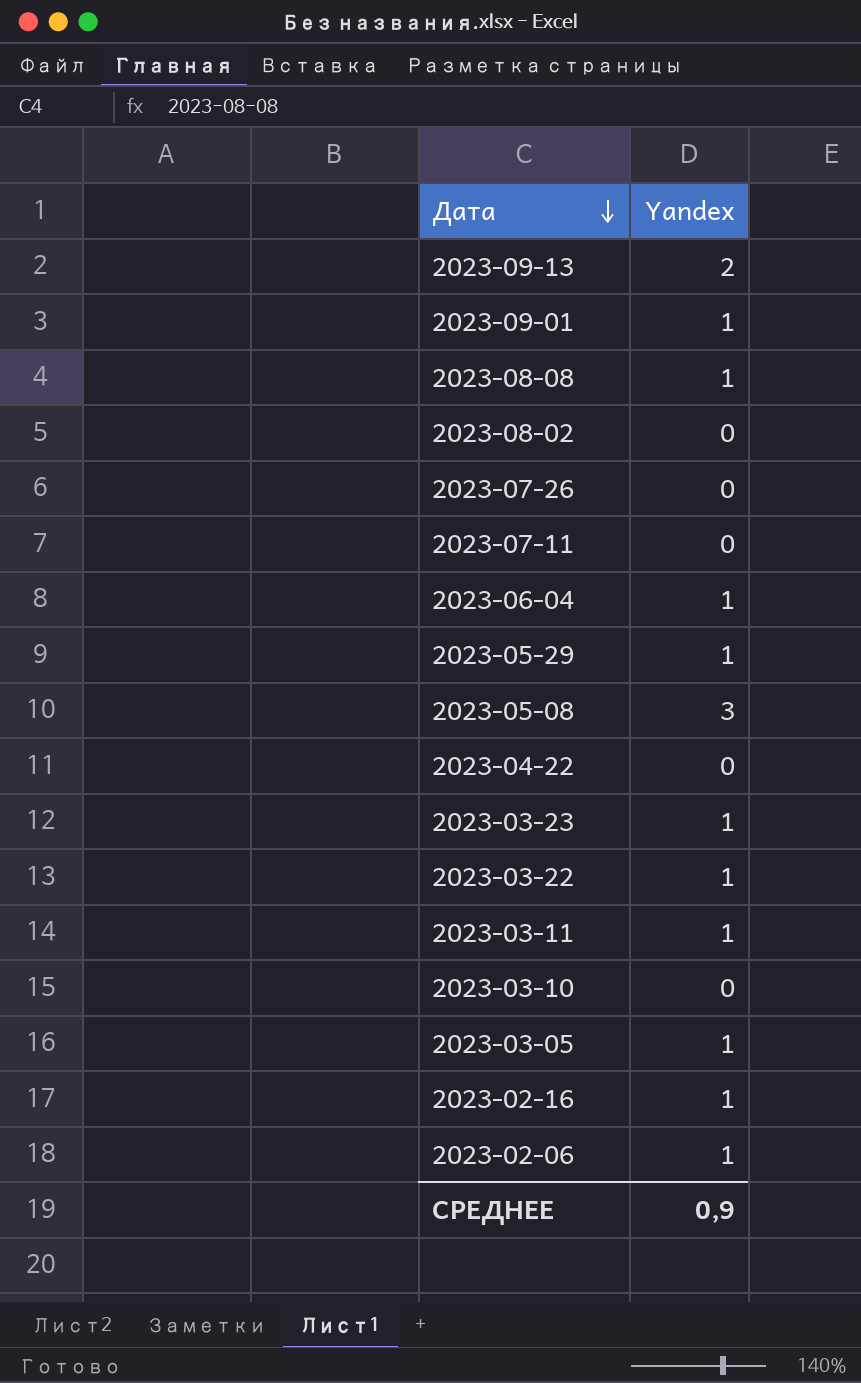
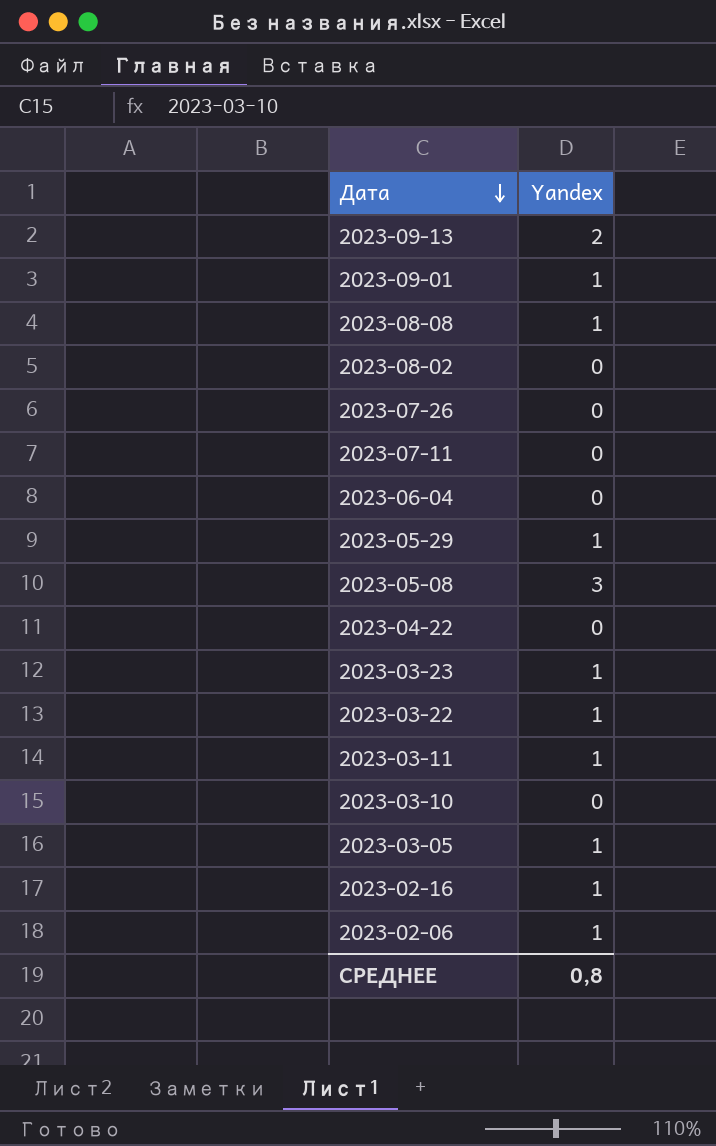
2023-06-04 | Yandex: 1 -> 0
СРЕДНЕЕ | Yandex: 0,9 -> 0,8

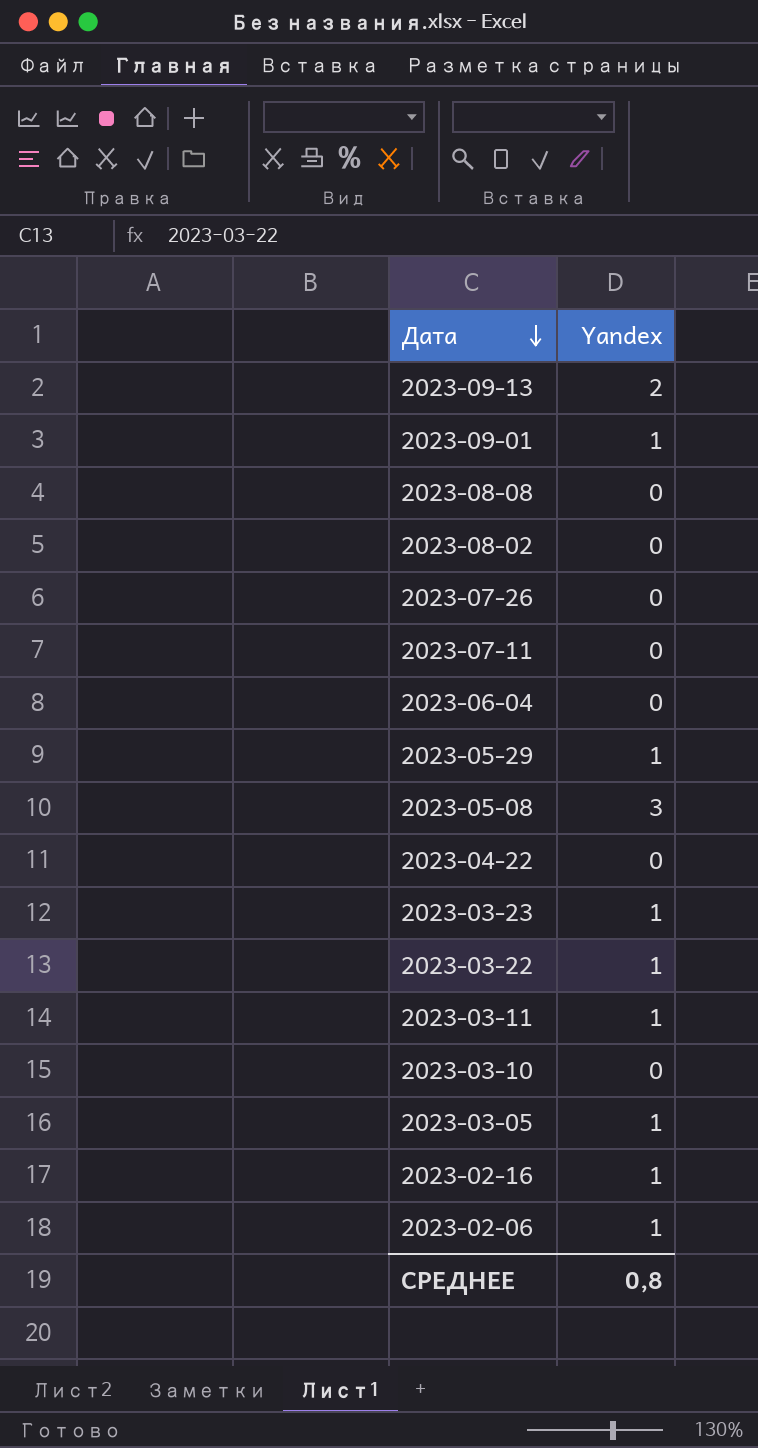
2023-08-08 | Yandex: 1 -> 0

